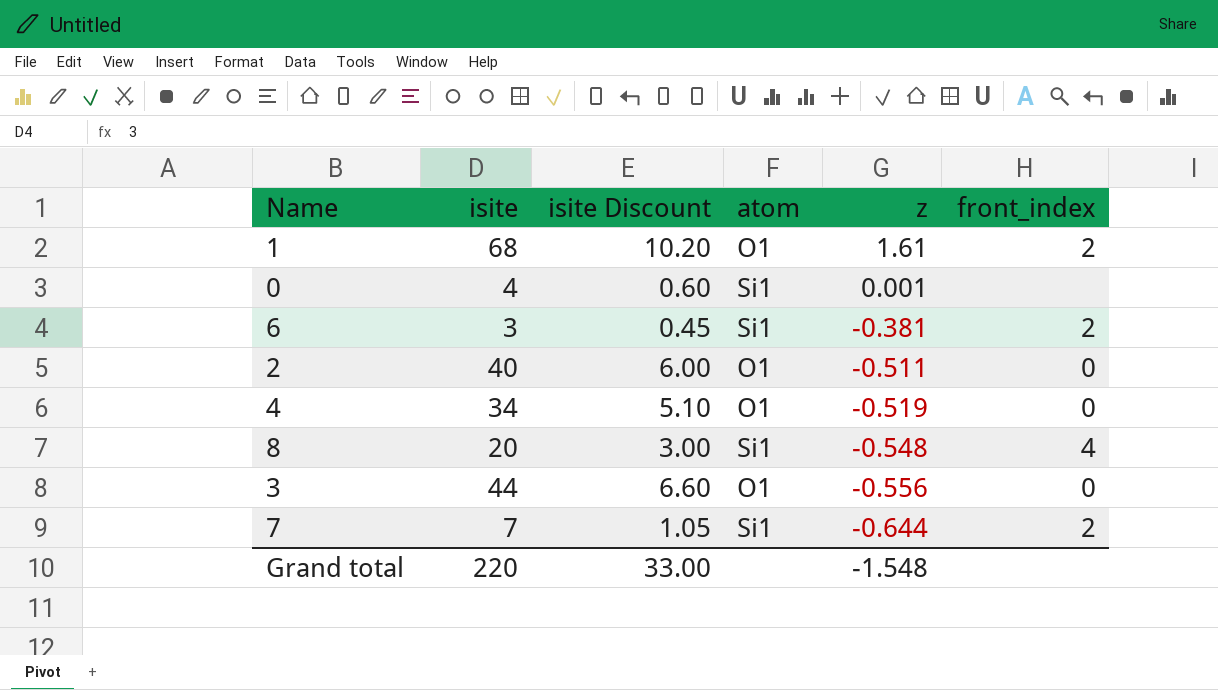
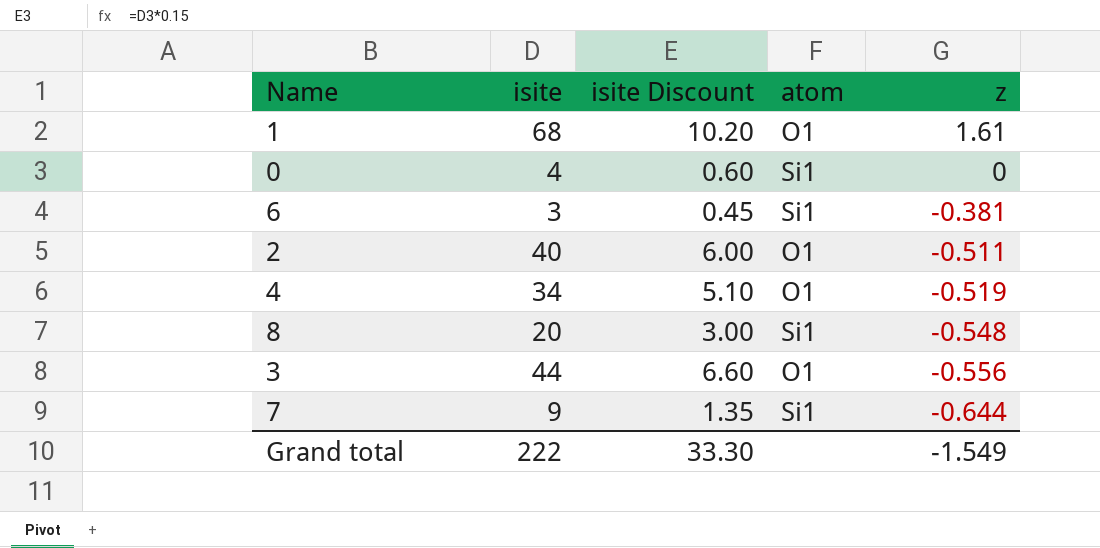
column front_index | position: 6 -> none
0 | z: 0.001 -> 0
7 | isite: 7 -> 9
7 | isite Discount: 1.05 -> 1.35
Grand total | isite: 220 -> 222
Grand total | isite Discount: 33.00 -> 33.30
Grand total | z: -1.548 -> -1.549

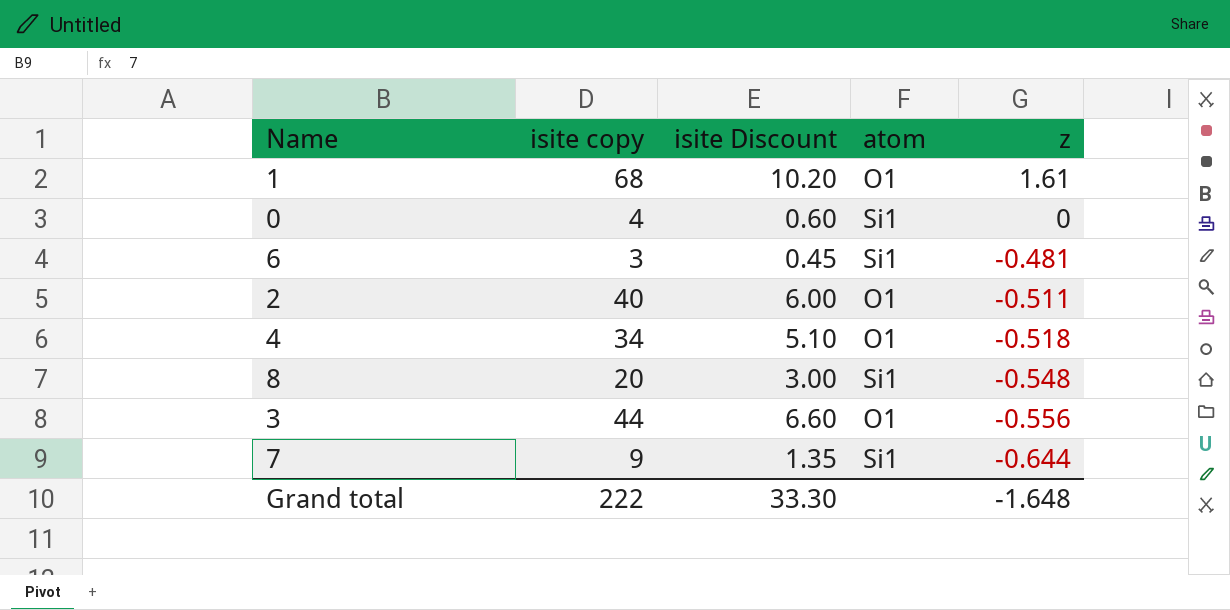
column name: isite -> isite copy
6 | z: -0.381 -> -0.481
4 | z: -0.519 -> -0.518
Grand total | z: -1.549 -> -1.648

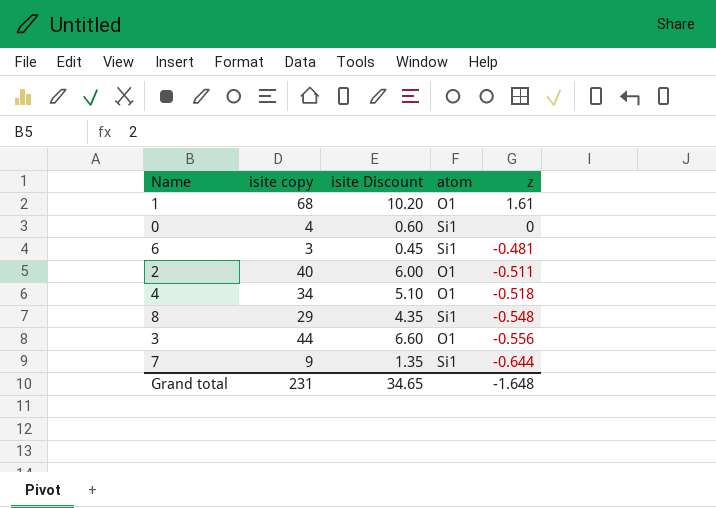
8 | isite copy: 20 -> 29
8 | isite Discount: 3.00 -> 4.35
Grand total | isite copy: 222 -> 231
Grand total | isite Discount: 33.30 -> 34.65

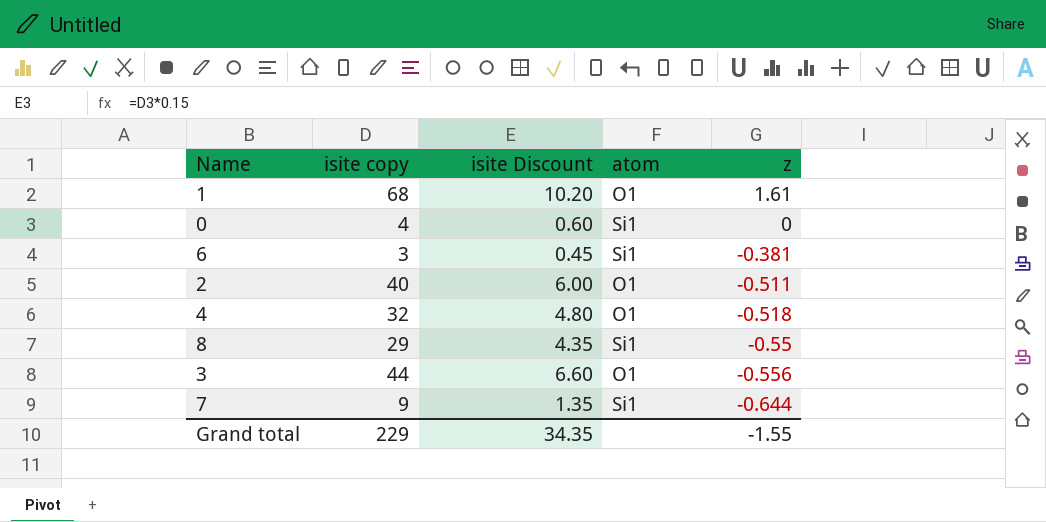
6 | z: -0.481 -> -0.381
4 | isite copy: 34 -> 32
4 | isite Discount: 5.10 -> 4.80
8 | z: -0.548 -> -0.55
Grand total | isite copy: 231 -> 229
Grand total | isite Discount: 34.65 -> 34.35
Grand total | z: -1.648 -> -1.55

